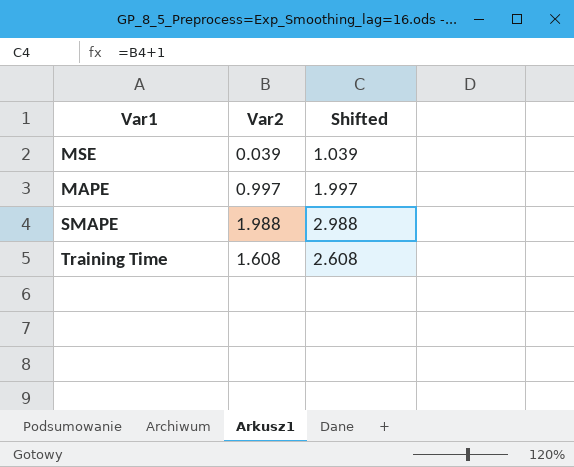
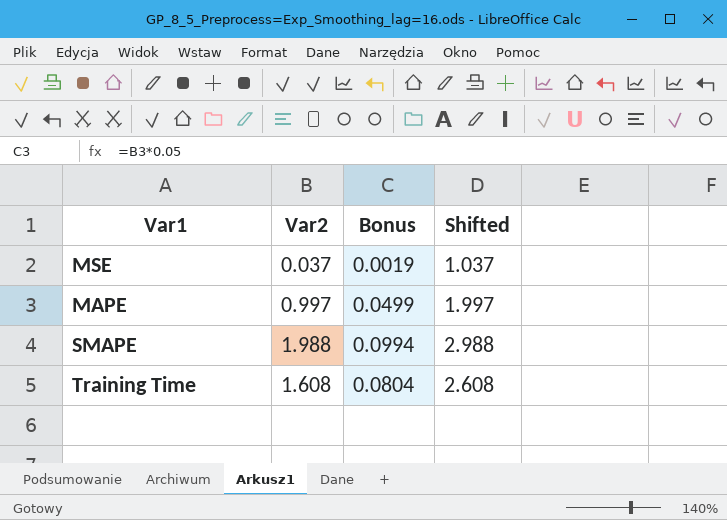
column Bonus | formula: none -> [Var2] * 0.05
MSE | Var2: 0.039 -> 0.037
MSE | Shifted: 1.039 -> 1.037

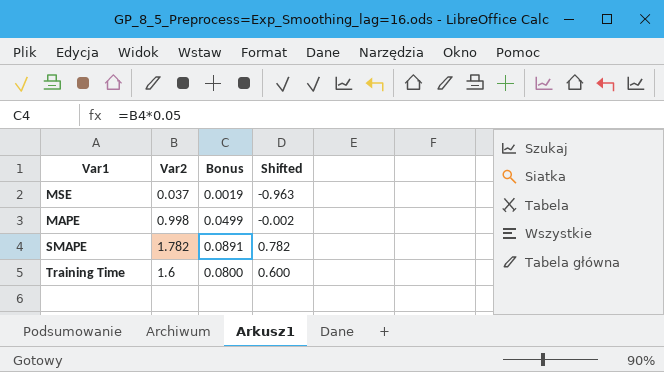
column Shifted | formula: [Var2] + 1 -> [Var2] - 1
MAPE | Var2: 0.997 -> 0.998
SMAPE | Var2: 1.988 -> 1.782
SMAPE | Bonus: 0.0994 -> 0.0891
Training Time | Var2: 1.608 -> 1.6
Training Time | Bonus: 0.0804 -> 0.0800

